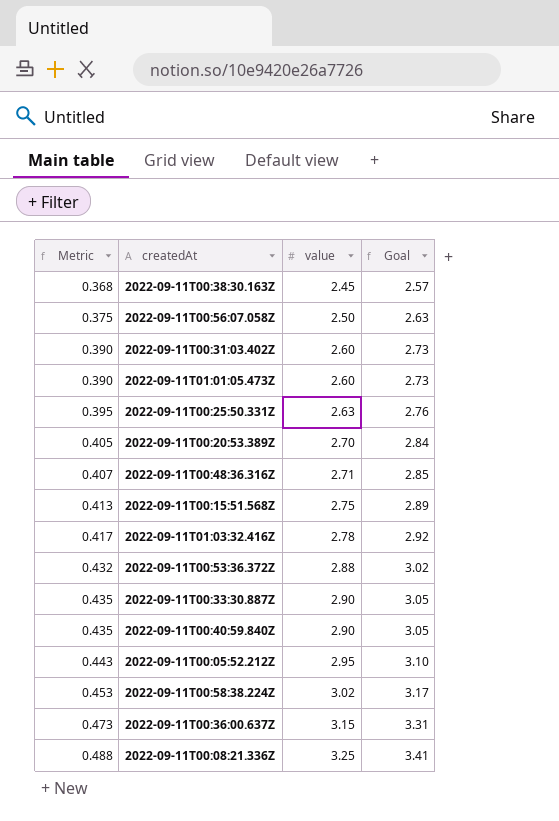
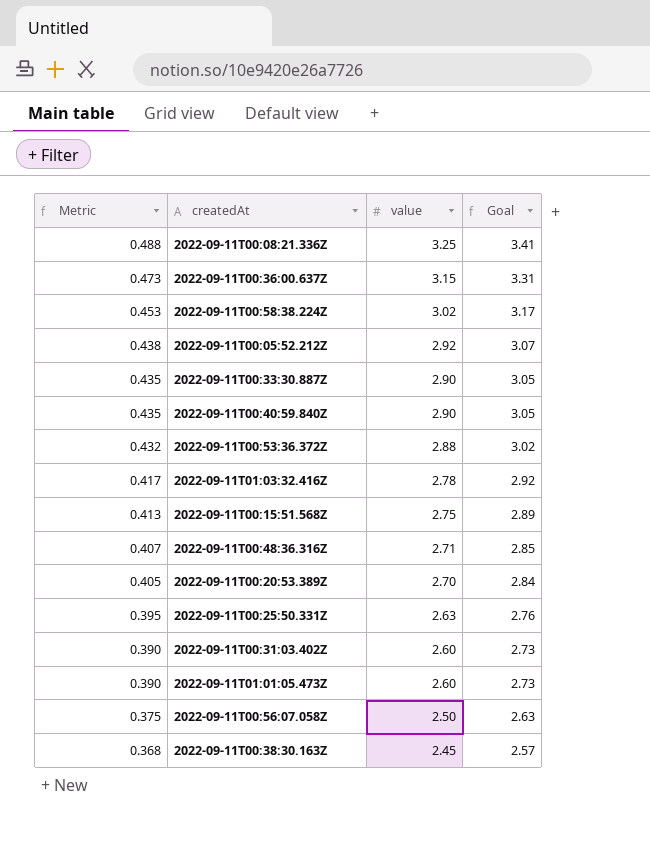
row order: Metric ascending -> Metric descending
2022-09-11T00:05:52.212Z | Metric: 0.443 -> 0.438
2022-09-11T00:05:52.212Z | value: 2.95 -> 2.92
2022-09-11T00:05:52.212Z | Goal: 3.10 -> 3.07

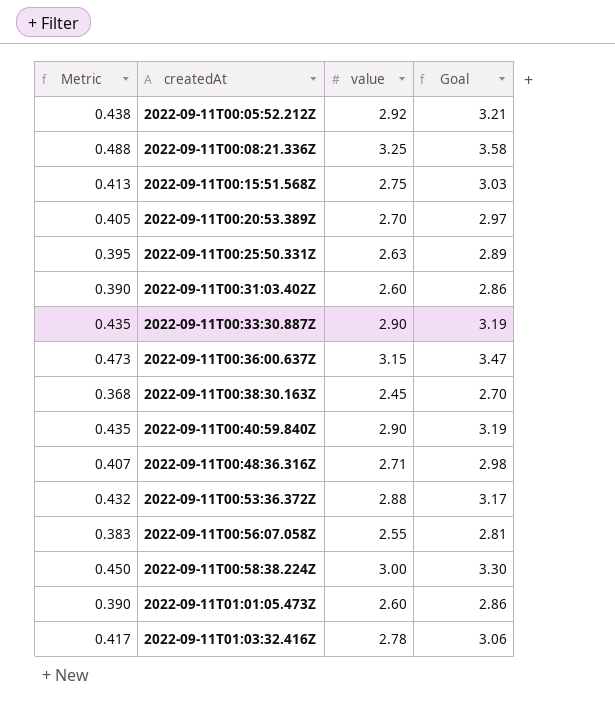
row order: Metric descending -> createdAt ascending
column Goal | formula: [value] * 1.05 -> [value] * 1.1
2022-09-11T00:56:07.058Z | Metric: 0.375 -> 0.383
2022-09-11T00:56:07.058Z | value: 2.50 -> 2.55
2022-09-11T00:58:38.224Z | Metric: 0.453 -> 0.450
2022-09-11T00:58:38.224Z | value: 3.02 -> 3.00

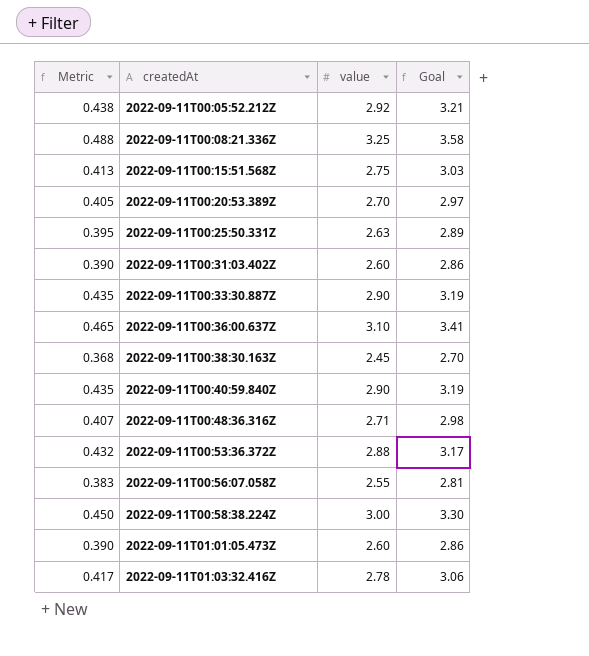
2022-09-11T00:36:00.637Z | Metric: 0.473 -> 0.465
2022-09-11T00:36:00.637Z | value: 3.15 -> 3.10
2022-09-11T00:36:00.637Z | Goal: 3.47 -> 3.41

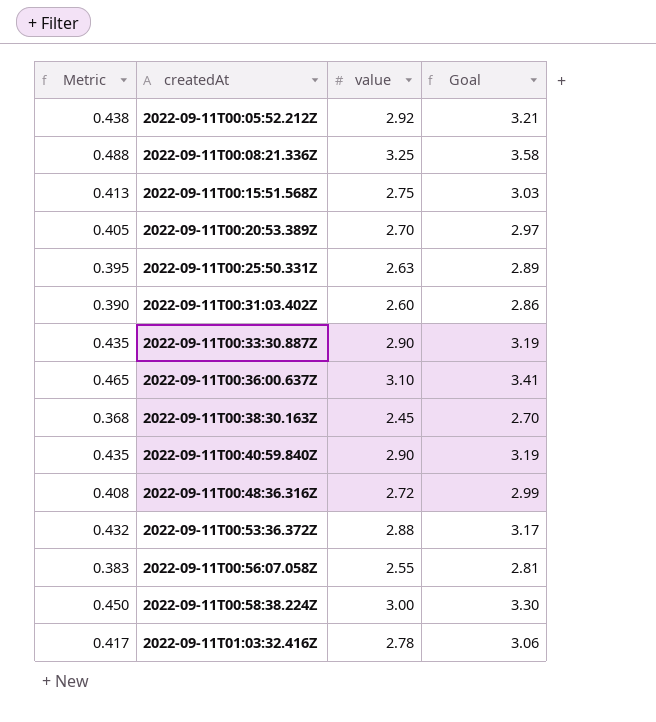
row 2022-09-11T01:01:05.473Z: 0.390 | 2.60 | 2.86 -> none
2022-09-11T00:48:36.316Z | Metric: 0.407 -> 0.408
2022-09-11T00:48:36.316Z | value: 2.71 -> 2.72
2022-09-11T00:48:36.316Z | Goal: 2.98 -> 2.99

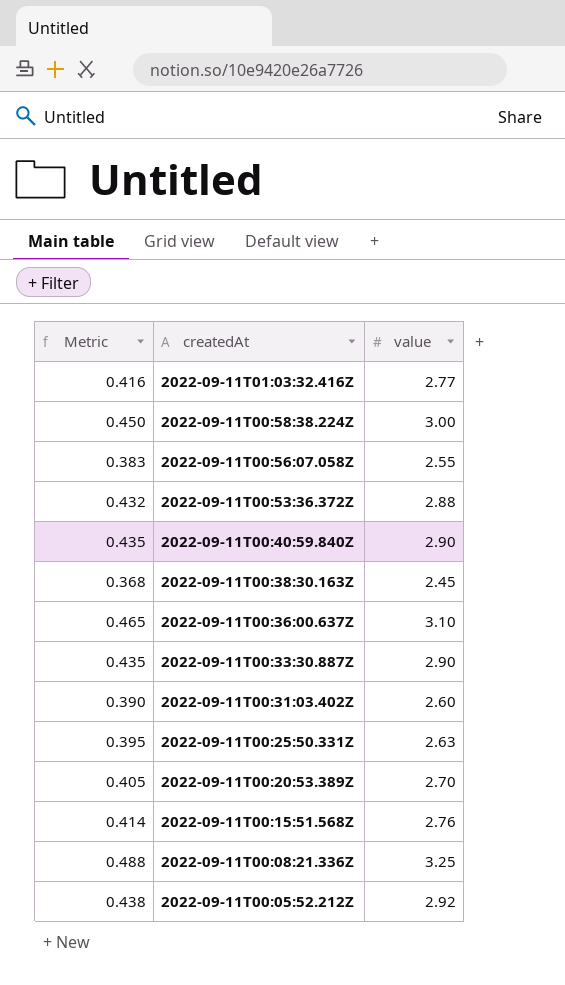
row order: createdAt ascending -> createdAt descending
column Goal | formula: [value] * 1.1 -> none
row 2022-09-11T00:48:36.316Z: 0.408 | 2.72 | 2.99 -> none
2022-09-11T01:03:32.416Z | Metric: 0.417 -> 0.416
2022-09-11T01:03:32.416Z | value: 2.78 -> 2.77
2022-09-11T00:15:51.568Z | Metric: 0.413 -> 0.414
2022-09-11T00:15:51.568Z | value: 2.75 -> 2.76

